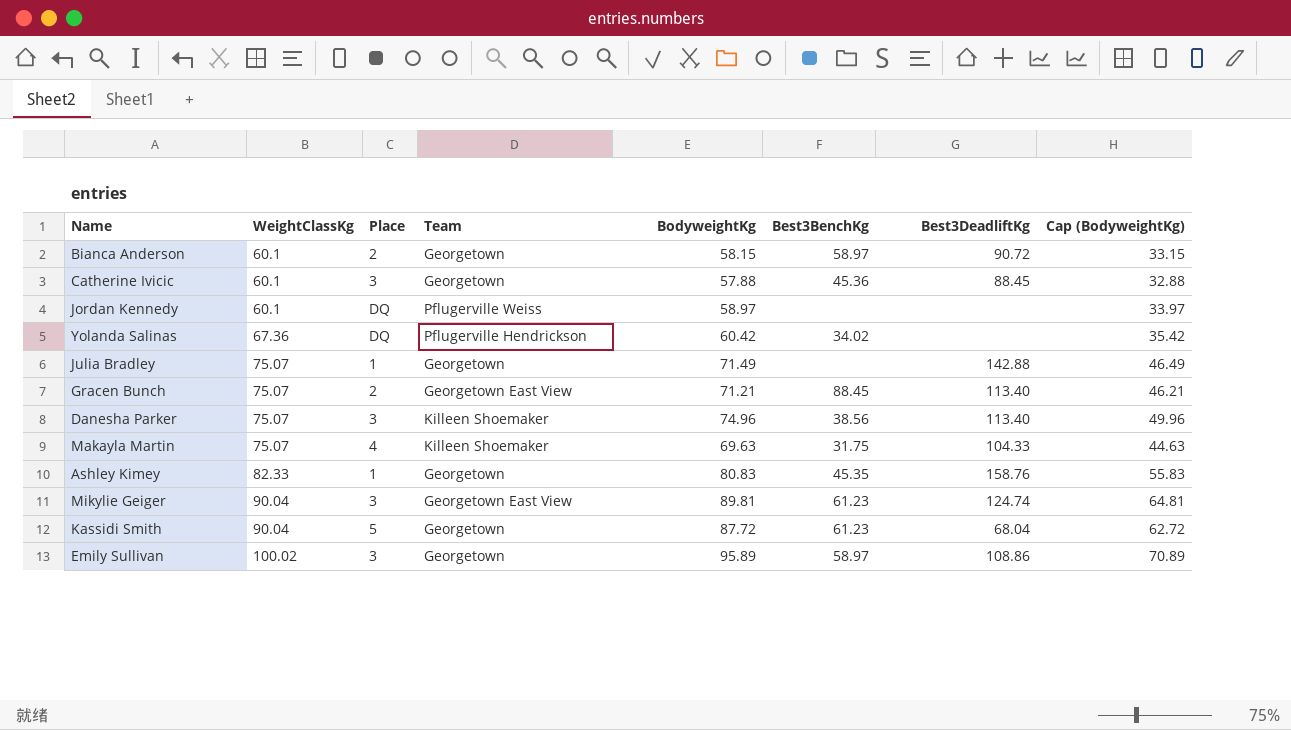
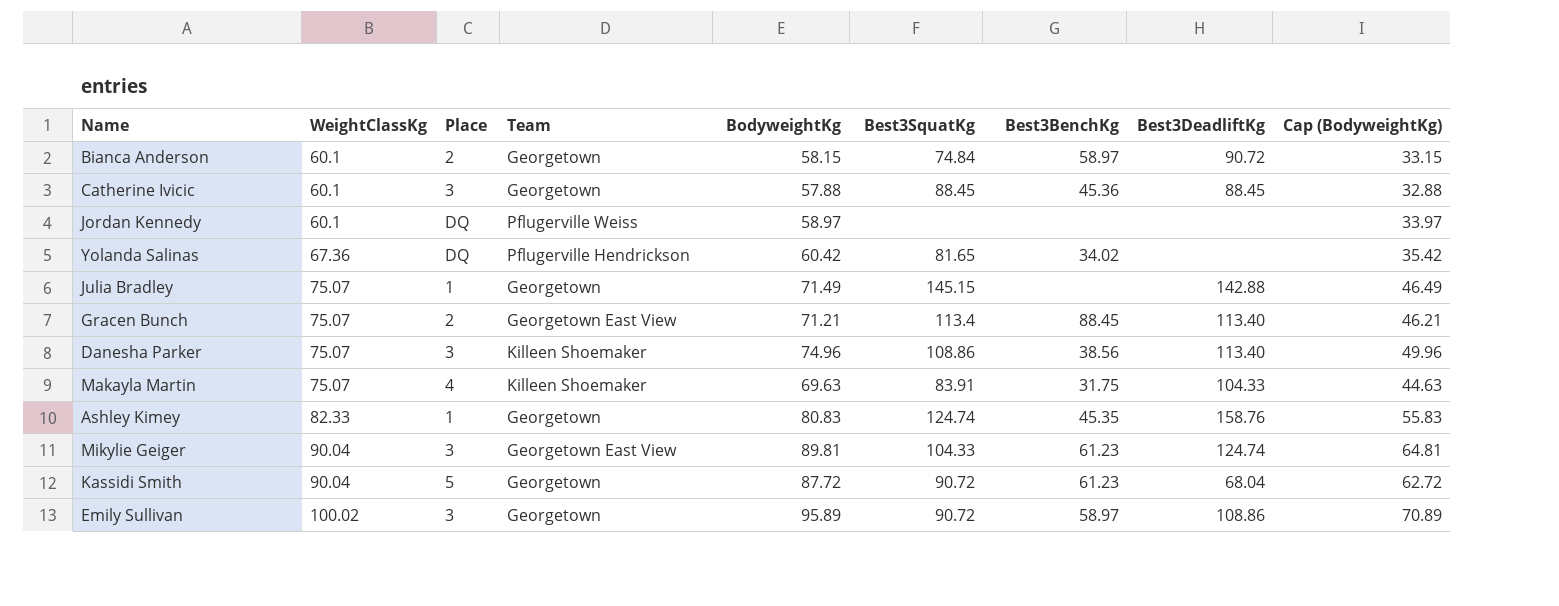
column Best3SquatKg | position: none -> 6

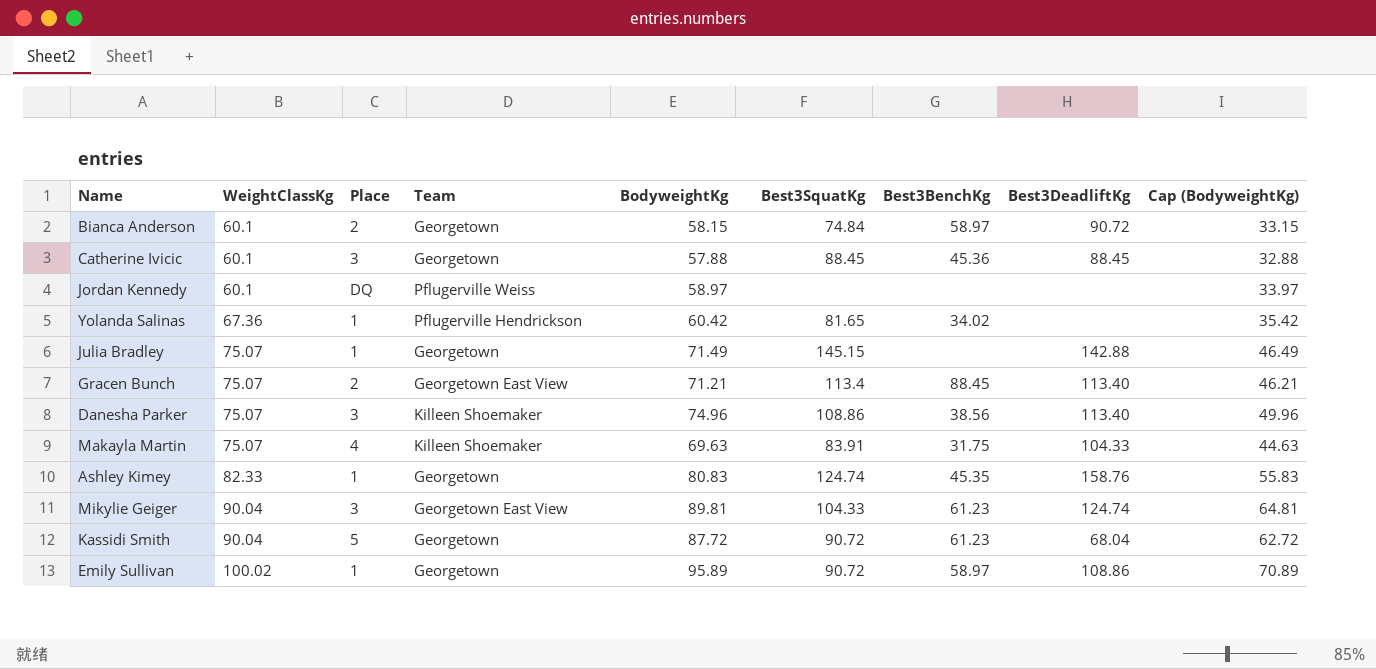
Yolanda Salinas | Place: DQ -> 1
Emily Sullivan | Place: 3 -> 1

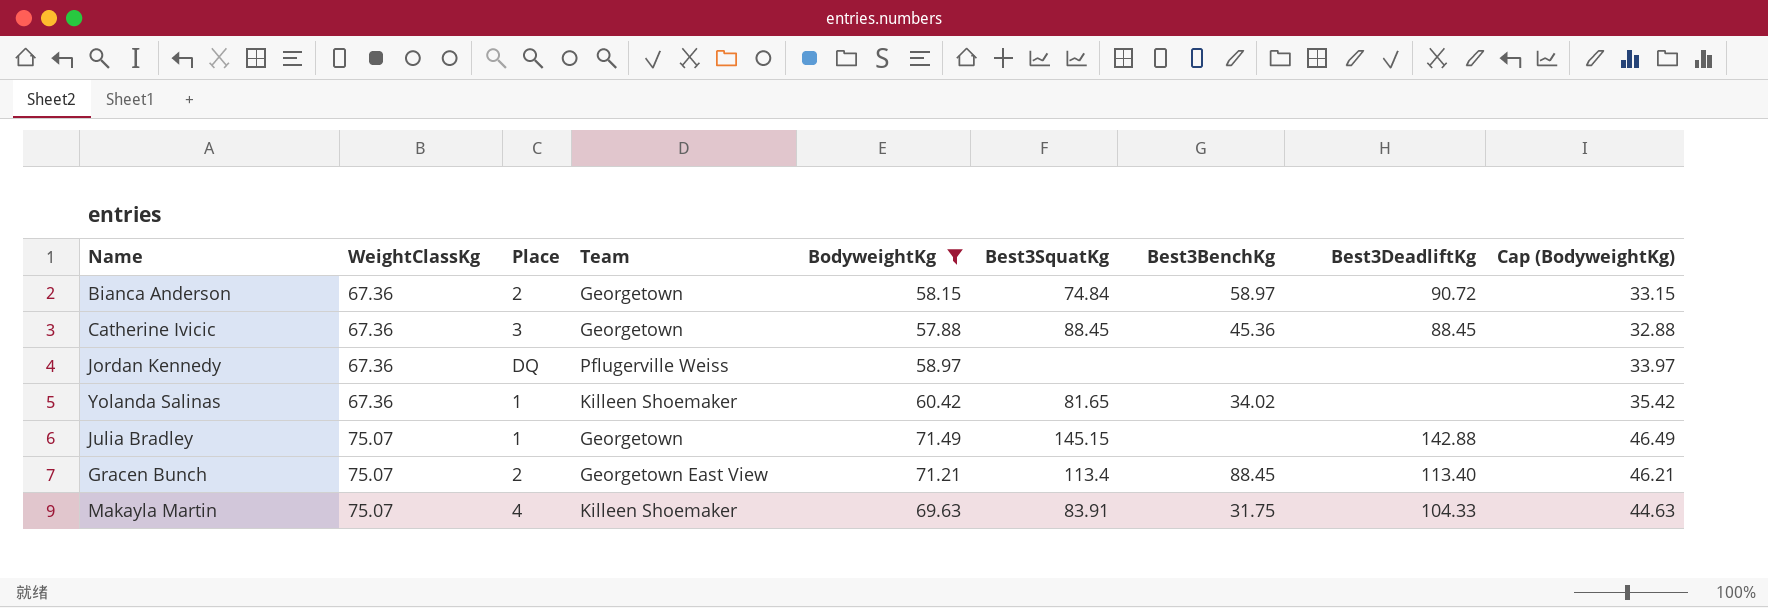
filter: none -> BodyweightKg <= 71.49
Bianca Anderson | WeightClassKg: 60.1 -> 67.36
Catherine Ivicic | WeightClassKg: 60.1 -> 67.36
Jordan Kennedy | WeightClassKg: 60.1 -> 67.36
Yolanda Salinas | Team: Pflugerville Hendrickson -> Killeen Shoemaker

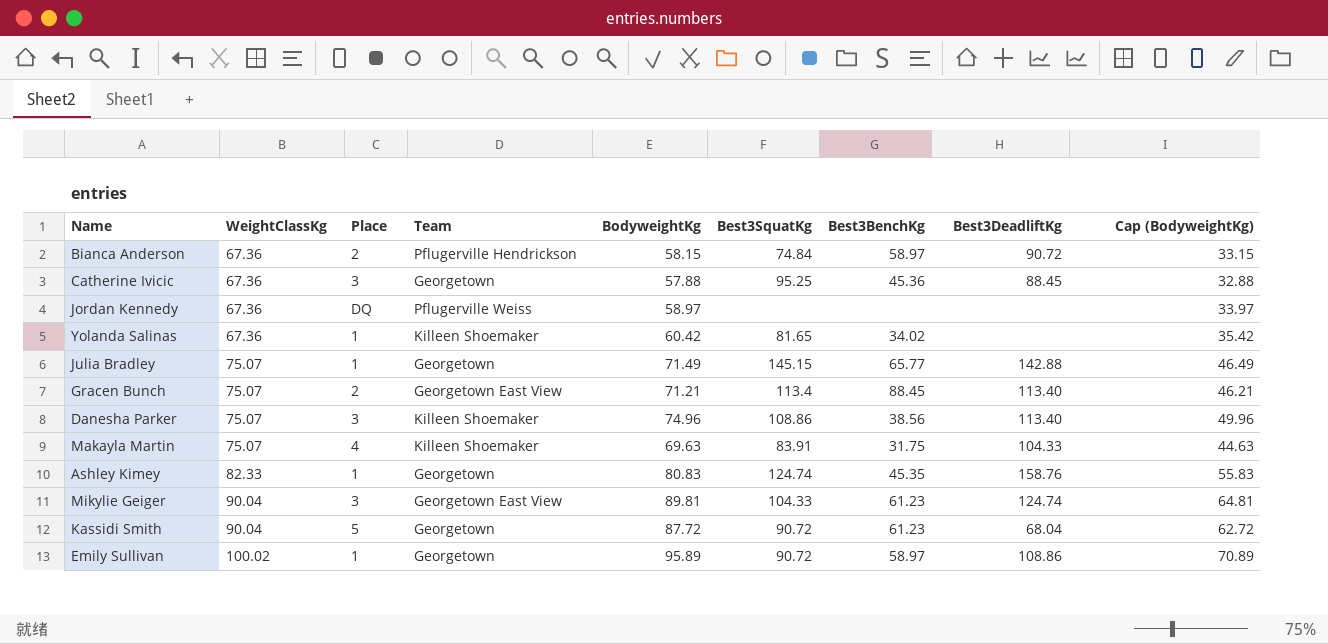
filter: BodyweightKg <= 71.49 -> none
Bianca Anderson | Team: Georgetown -> Pflugerville Hendrickson
Catherine Ivicic | Best3SquatKg: 88.45 -> 95.25
Julia Bradley | Best3BenchKg: none -> 65.77

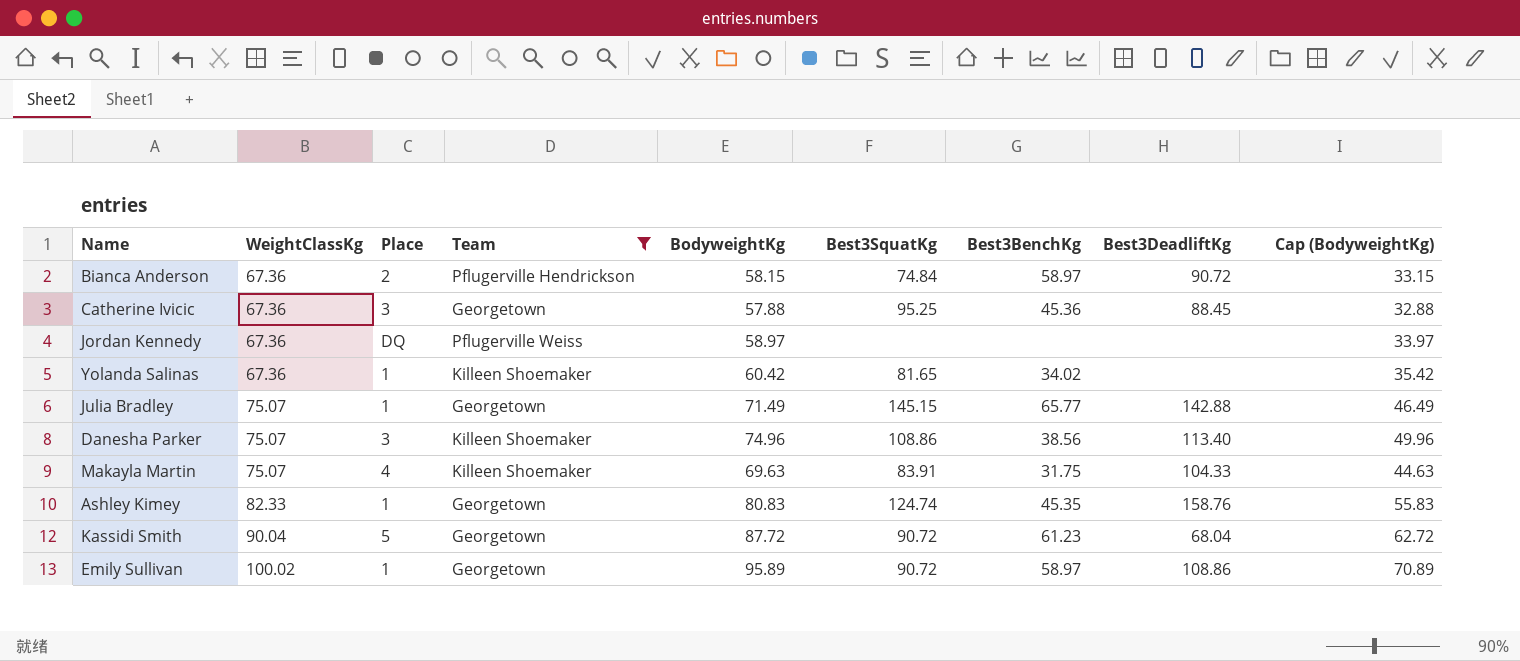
filter: none -> Team != Georgetown East View

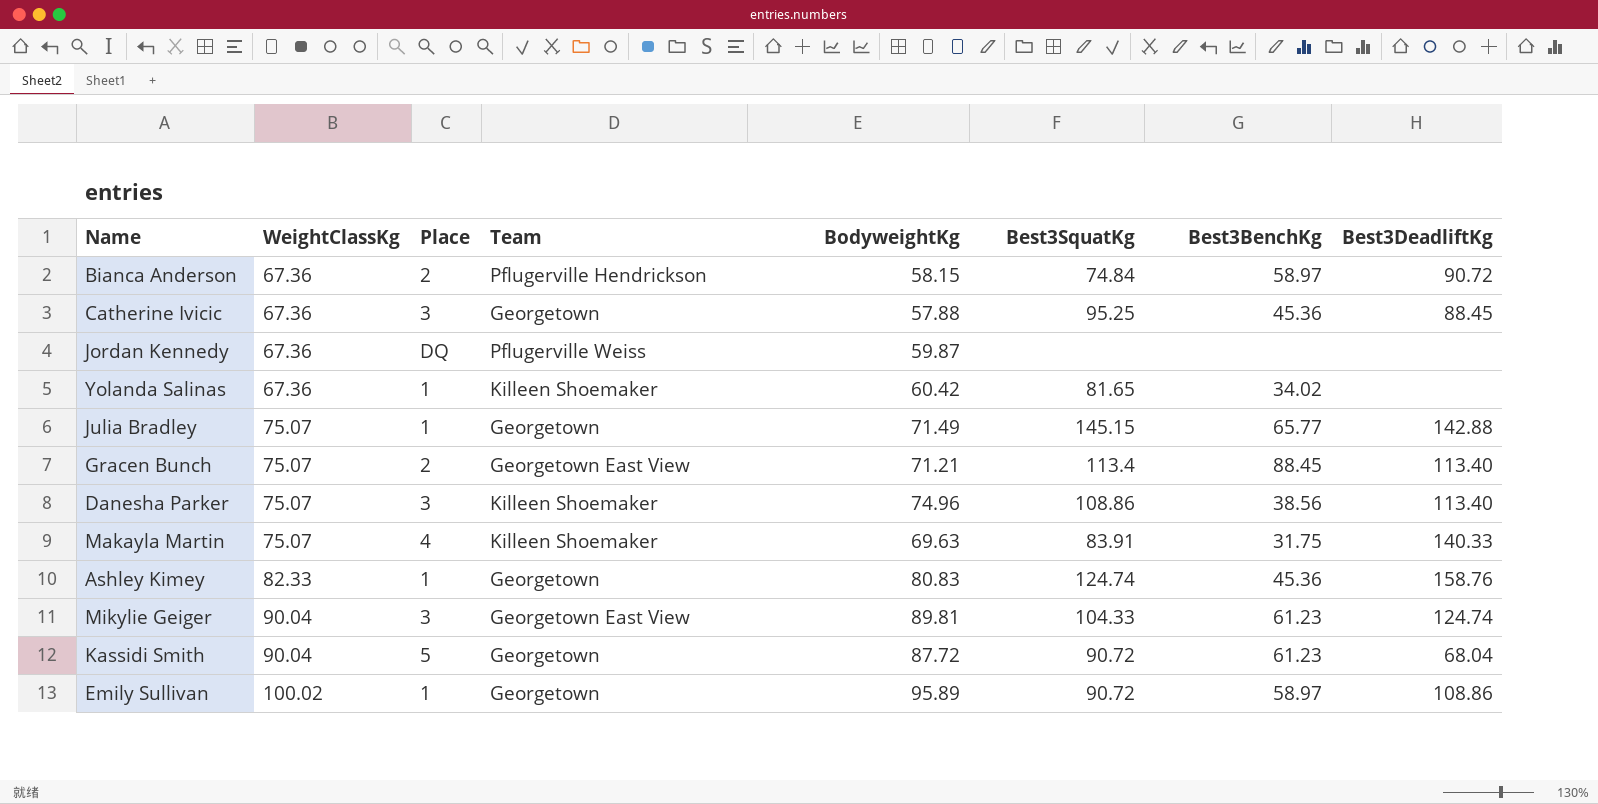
filter: Team != Georgetown East View -> none
column Cap (BodyweightKg) | formula: [BodyweightKg] - 25 -> none
Jordan Kennedy | BodyweightKg: 58.97 -> 59.87
Makayla Martin | Best3DeadliftKg: 104.33 -> 140.33
Ashley Kimey | Best3BenchKg: 45.35 -> 45.36

